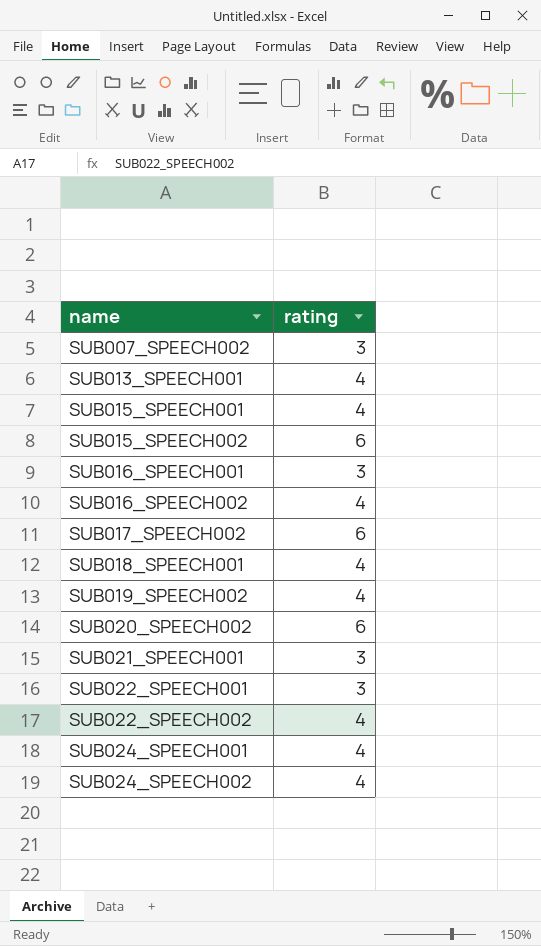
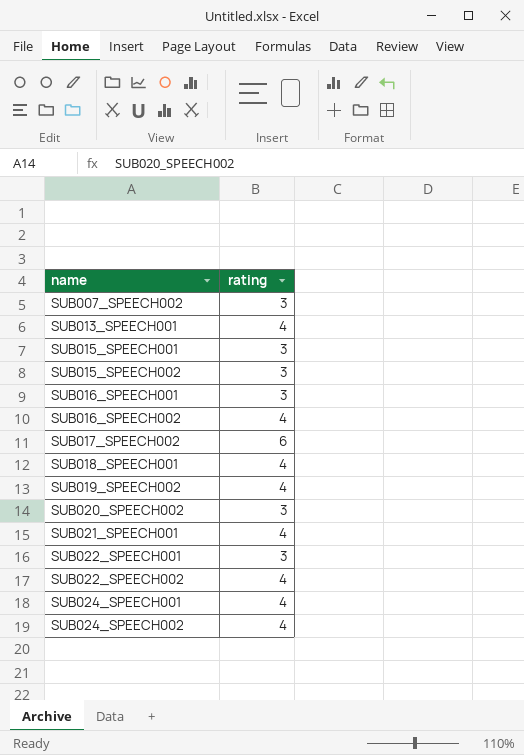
SUB015_SPEECH001 | rating: 4 -> 3
SUB015_SPEECH002 | rating: 6 -> 3
SUB020_SPEECH002 | rating: 6 -> 3
SUB021_SPEECH001 | rating: 3 -> 4

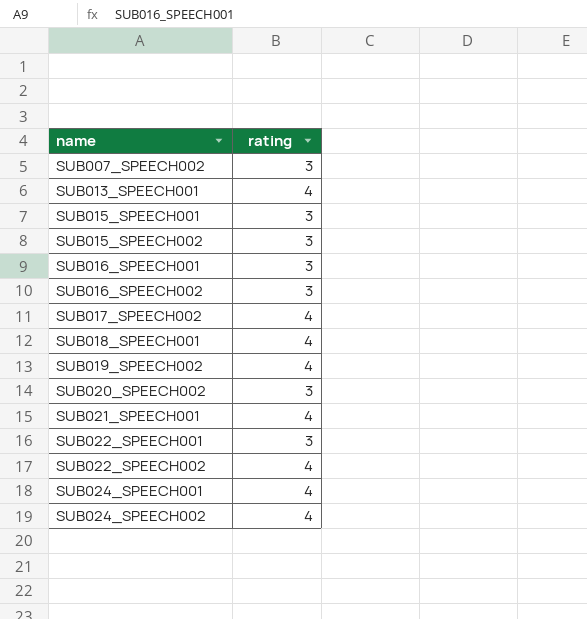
SUB016_SPEECH002 | rating: 4 -> 3
SUB017_SPEECH002 | rating: 6 -> 4

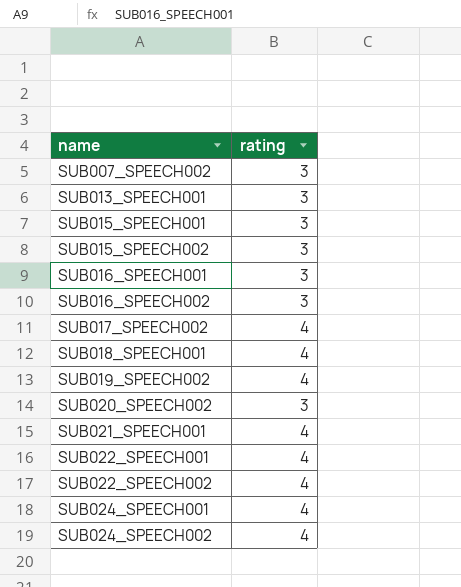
SUB013_SPEECH001 | rating: 4 -> 3
SUB022_SPEECH001 | rating: 3 -> 4

